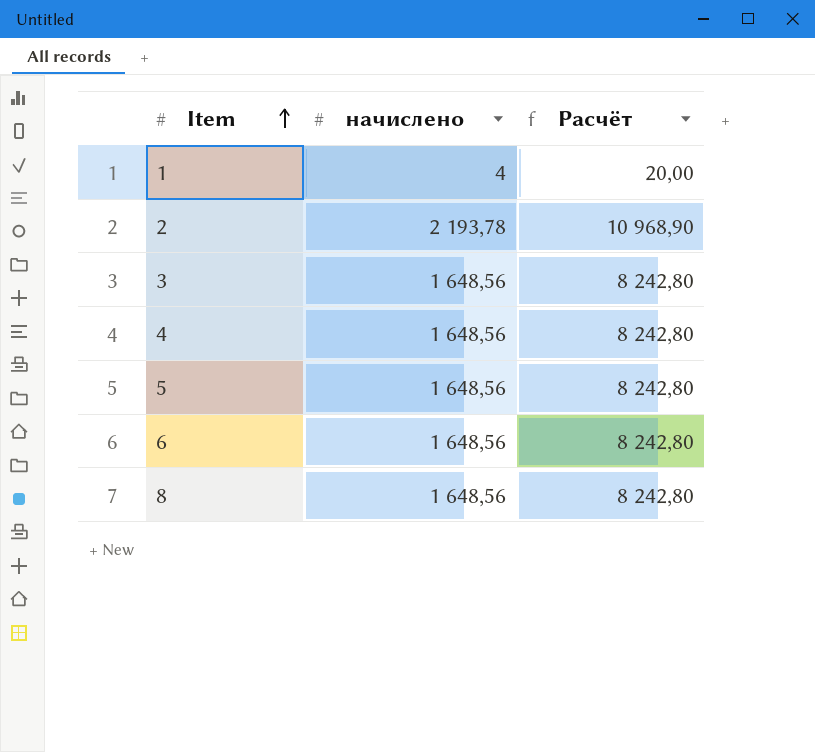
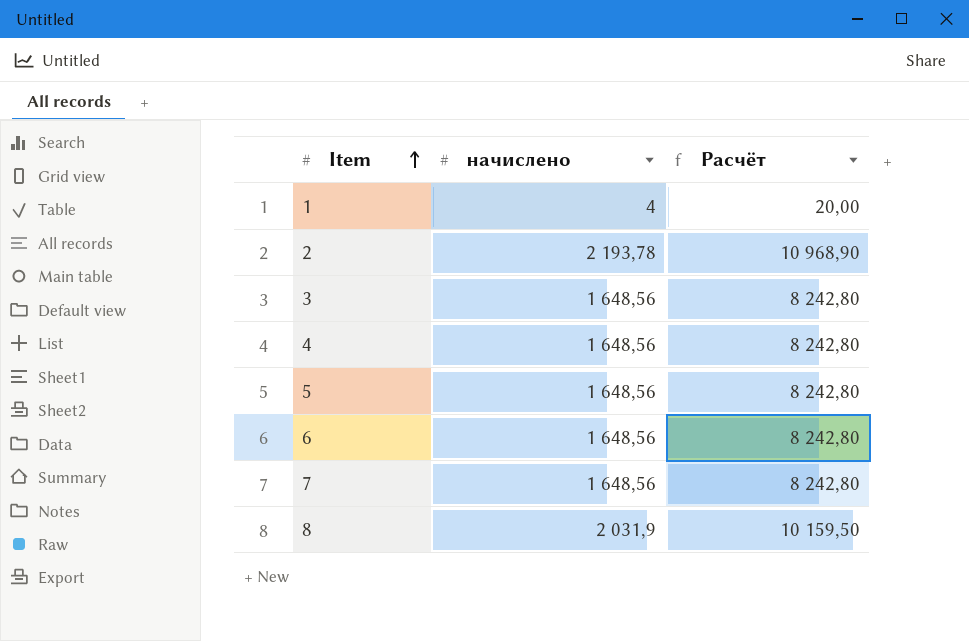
row 7: none -> 1 648,56 | 8 242,80
8 | начислено: 1 648,56 -> 2 031,9
8 | Расчёт: 8 242,80 -> 10 159,50

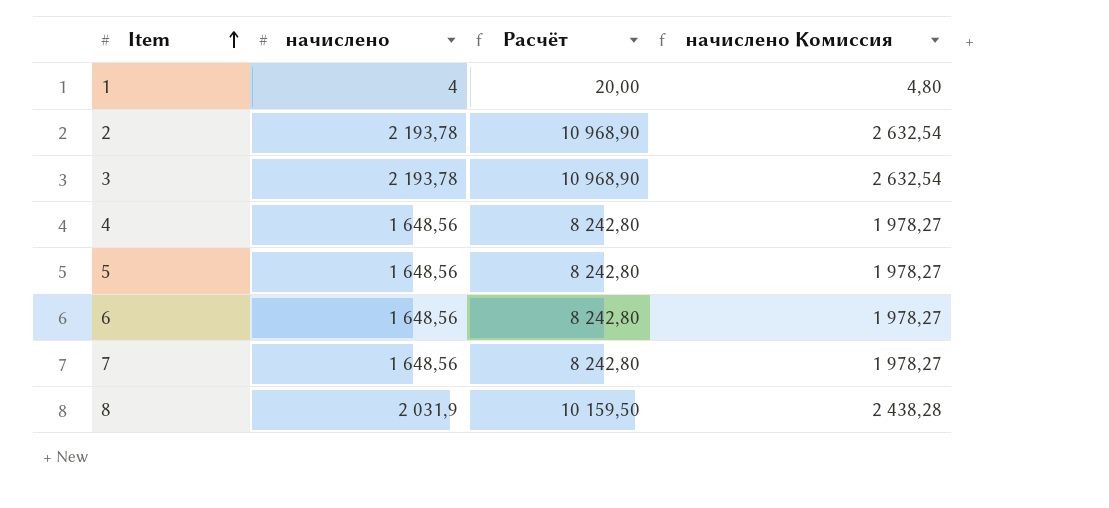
column начислено Комиссия | formula: none -> [начислено] * 1,2
3 | начислено: 1 648,56 -> 2 193,78
3 | Расчёт: 8 242,80 -> 10 968,90

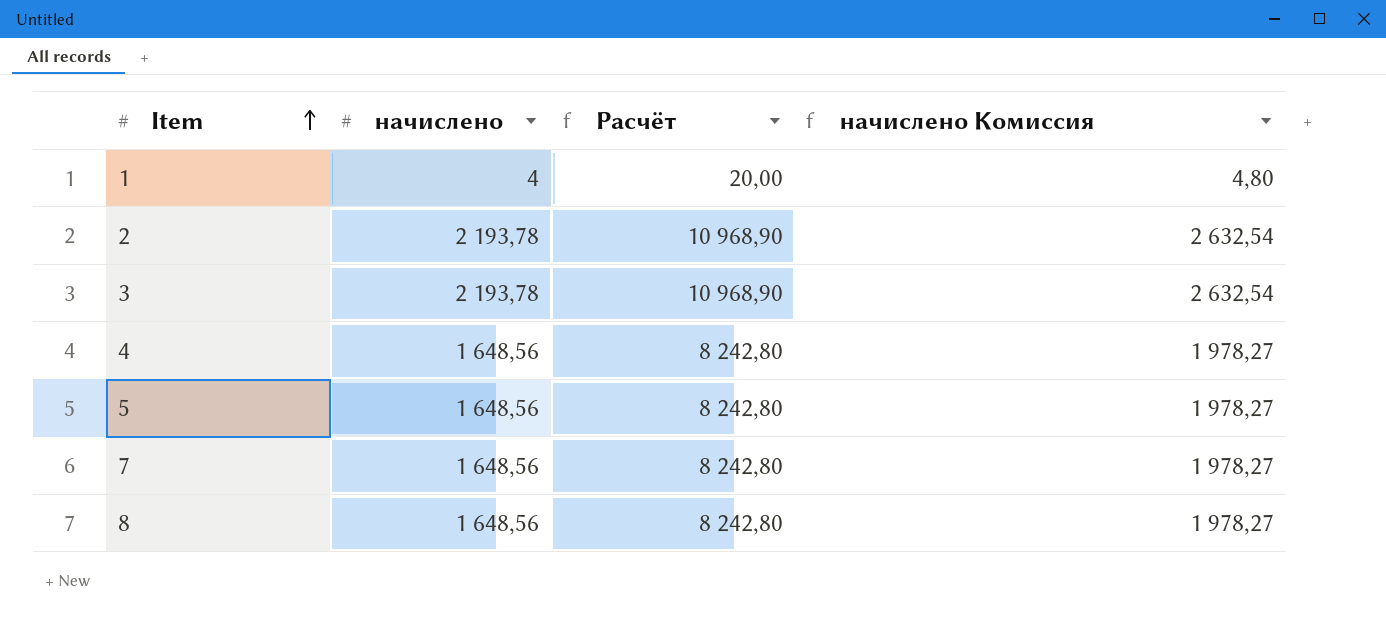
row 6: 1 648,56 | 8 242,80 | 1 978,27 -> none
8 | начислено: 2 031,9 -> 1 648,56
8 | Расчёт: 10 159,50 -> 8 242,80
8 | начислено Комиссия: 2 438,28 -> 1 978,27

